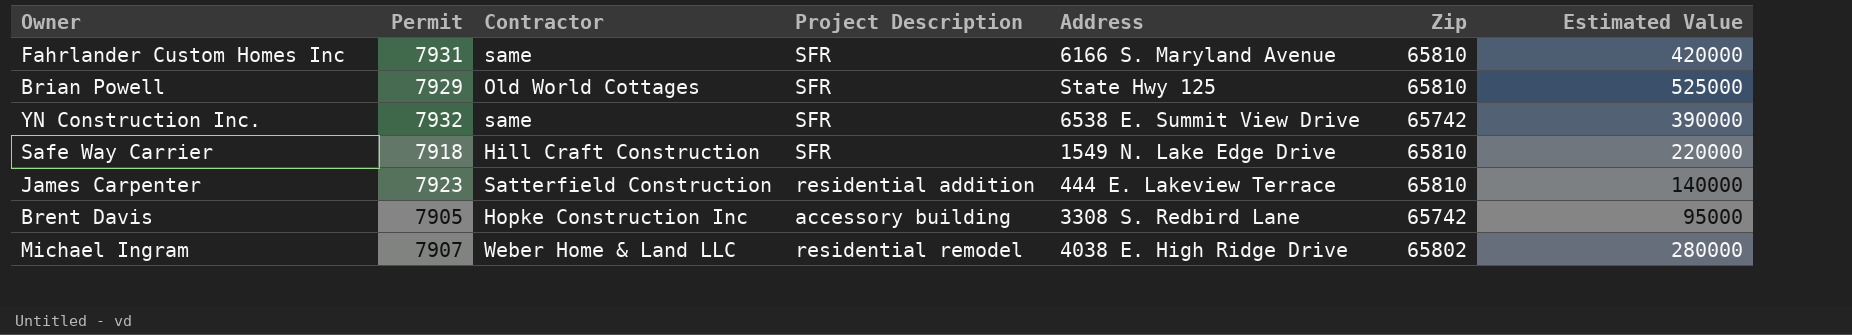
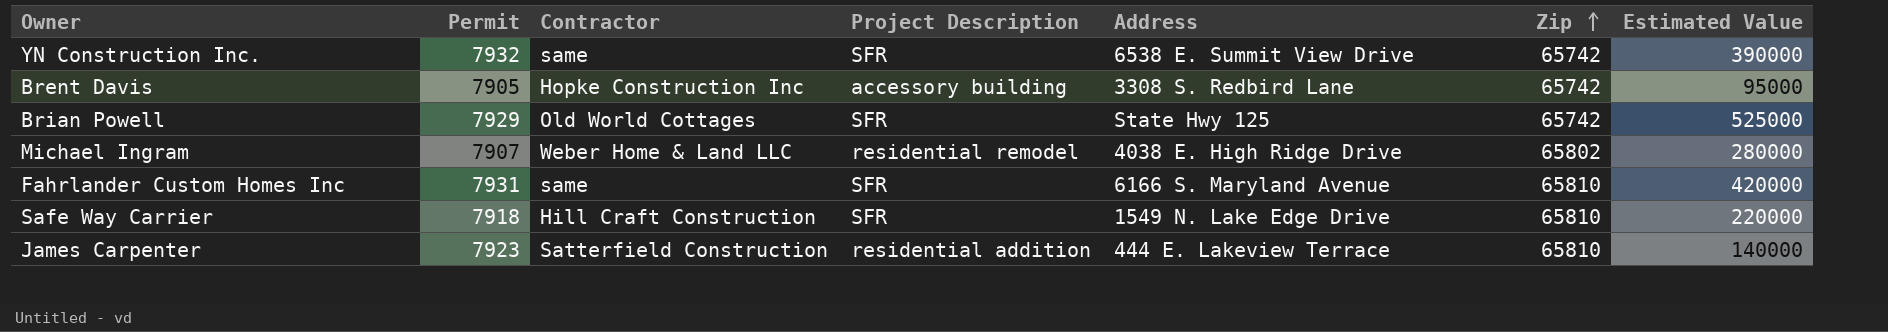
row order: none -> Zip ascending
Brian Powell | Zip: 65810 -> 65742

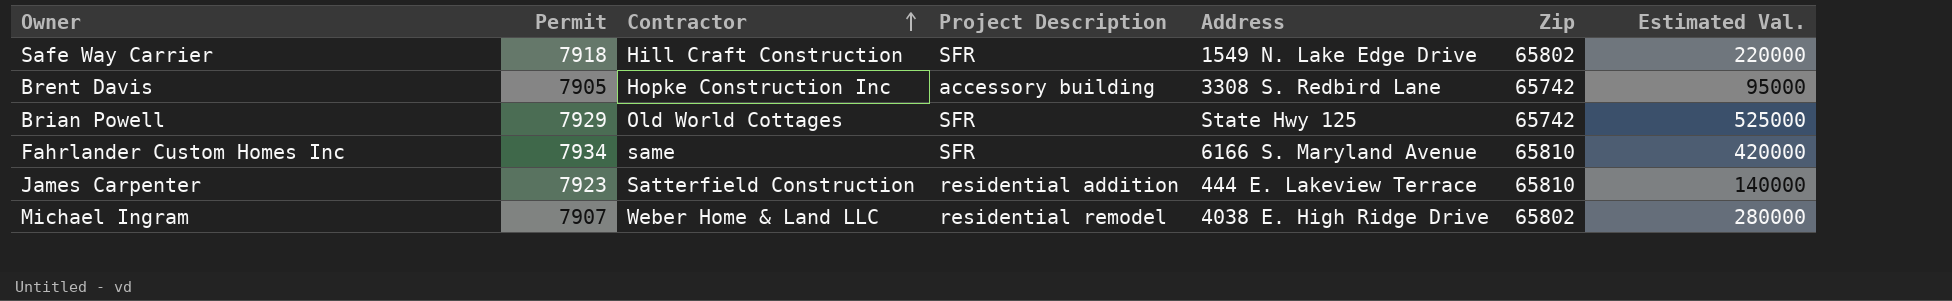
row order: Zip ascending -> Contractor ascending
column name: Estimated Value -> Estimated Val.
row YN Construction Inc.: 7932 | same | SFR | 6538 E. Summit View Drive | 65742 | 390000 -> none
Safe Way Carrier | Zip: 65810 -> 65802
Fahrlander Custom Homes Inc | Permit: 7931 -> 7934

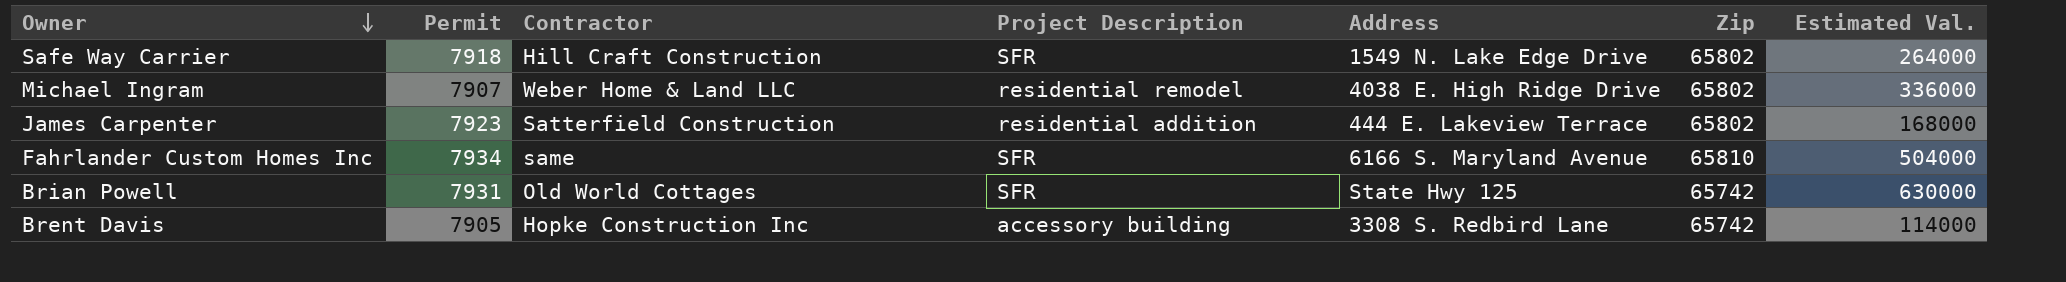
row order: Contractor ascending -> Owner descending
Safe Way Carrier | Estimated Val.: 220000 -> 264000
Michael Ingram | Estimated Val.: 280000 -> 336000
James Carpenter | Zip: 65810 -> 65802
James Carpenter | Estimated Val.: 140000 -> 168000
Fahrlander Custom Homes Inc | Estimated Val.: 420000 -> 504000
Brian Powell | Permit: 7929 -> 7931
Brian Powell | Estimated Val.: 525000 -> 630000
Brent Davis | Estimated Val.: 95000 -> 114000

